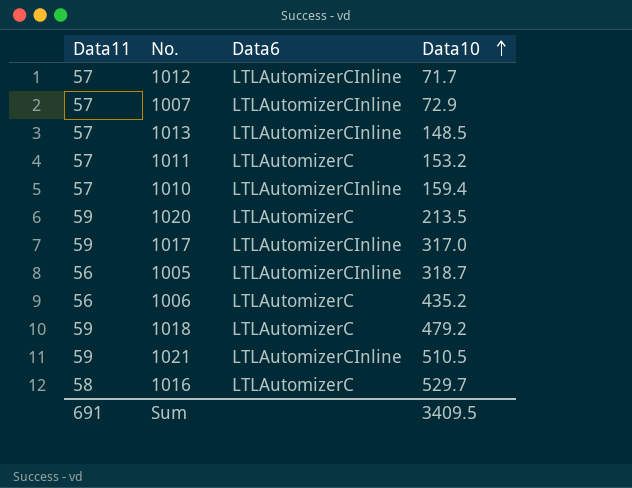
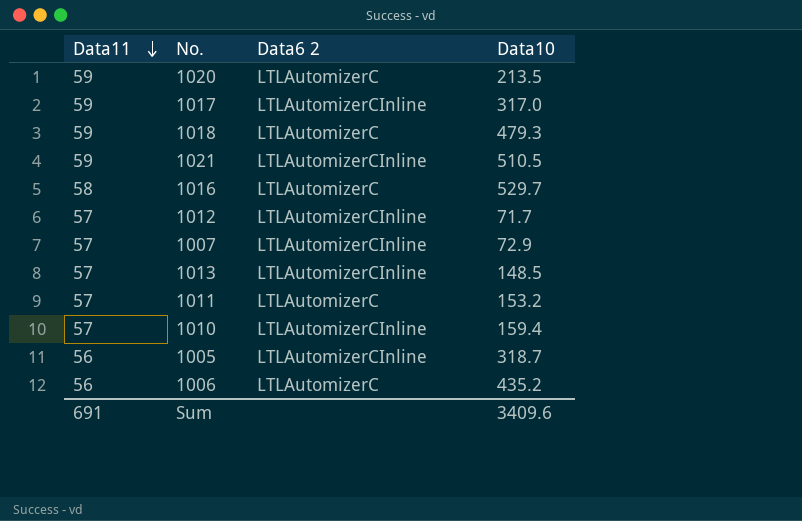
row order: Data10 ascending -> Data11 descending
column name: Data6 -> Data6 2
1018 | Data10: 479.2 -> 479.3
Sum | Data10: 3409.5 -> 3409.6

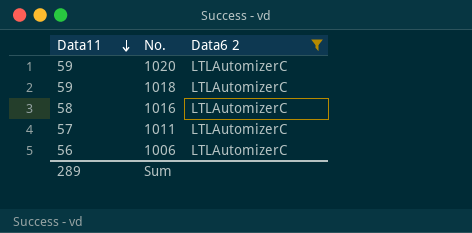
filter: none -> Data6 2 = LTLAutomizerC
column Data10 | position: 4 -> none
Sum | Data11: 691 -> 289

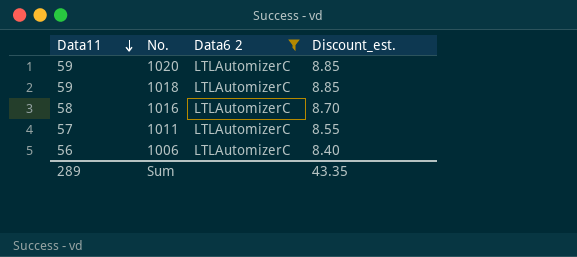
column Discount_est. | formula: none -> [Data11] * 0.15

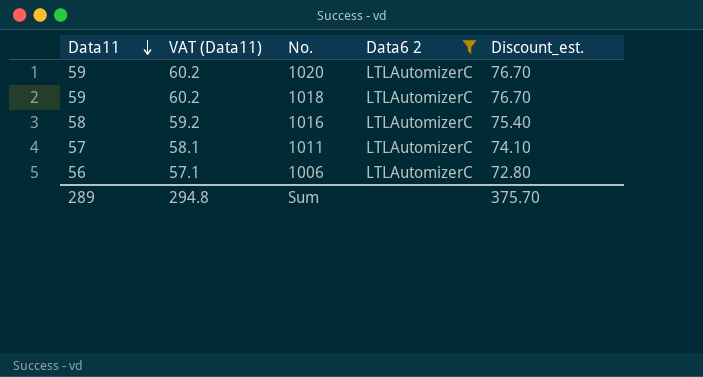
column VAT (Data11) | formula: none -> [Data11] * 1.02
column Discount_est. | formula: [Data11] * 0.15 -> [Data11] * 1.3
Sum | Discount_est.: 43.35 -> 375.70

